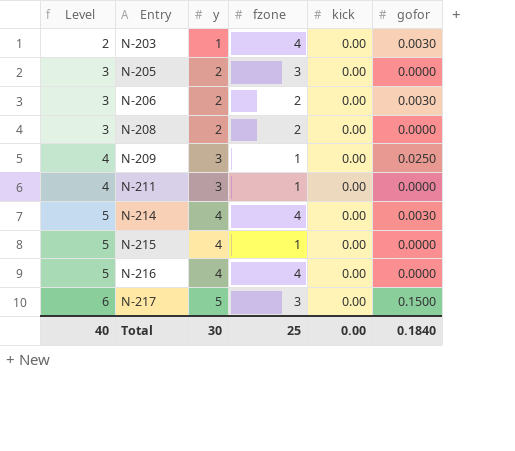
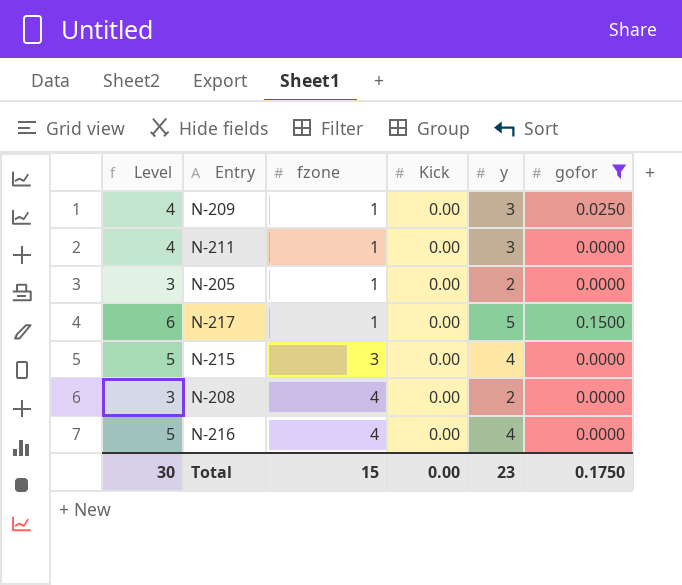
filter: none -> gofor != 0.0030
row order: Level ascending -> fzone ascending
column name: kick -> Kick
column y | position: 3 -> 5
N-205 | fzone: 3 -> 1
N-217 | fzone: 3 -> 1
N-215 | fzone: 1 -> 3
N-208 | fzone: 2 -> 4
Total | Level: 40 -> 30
Total | fzone: 25 -> 15
Total | y: 30 -> 23
Total | gofor: 0.1840 -> 0.1750

